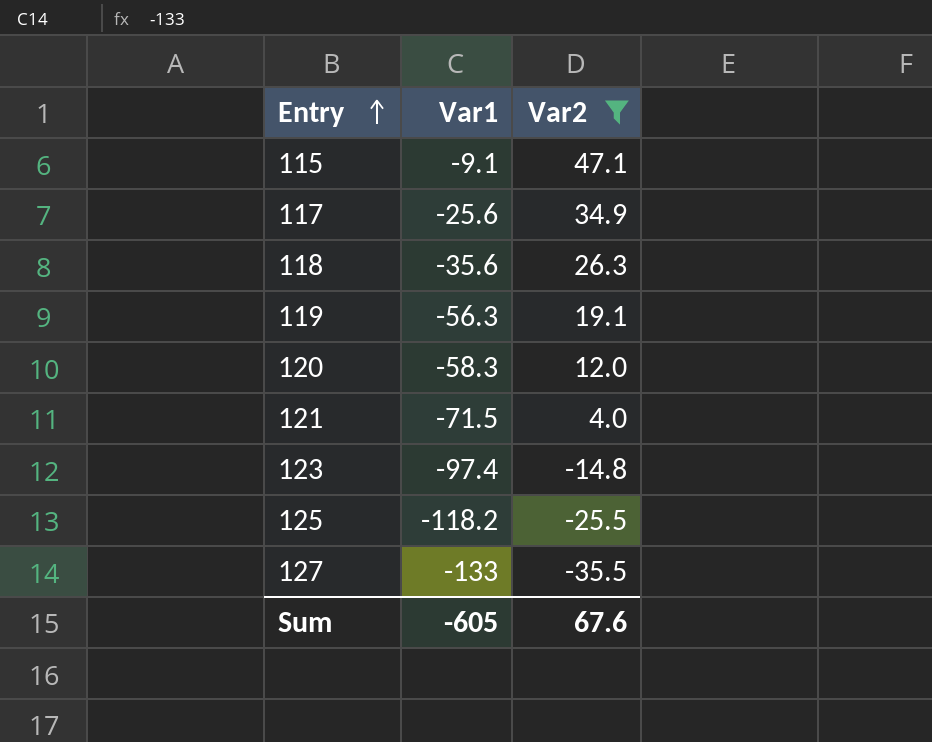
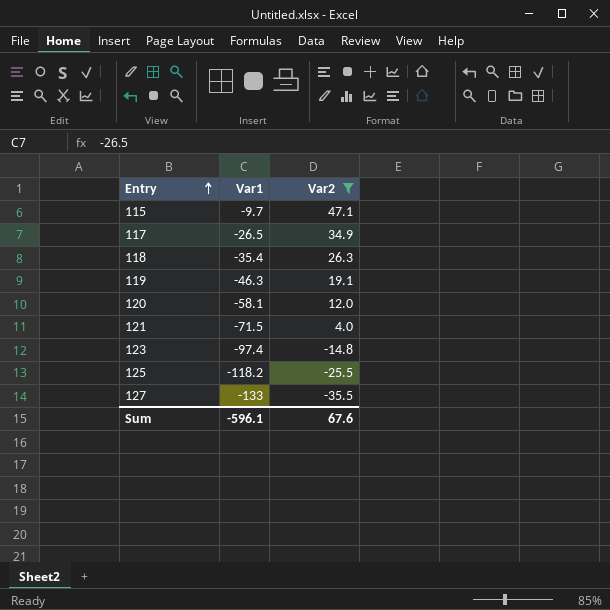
115 | Var1: -9.1 -> -9.7
117 | Var1: -25.6 -> -26.5
118 | Var1: -35.6 -> -35.4
119 | Var1: -56.3 -> -46.3
120 | Var1: -58.3 -> -58.1
Sum | Var1: -605 -> -596.1

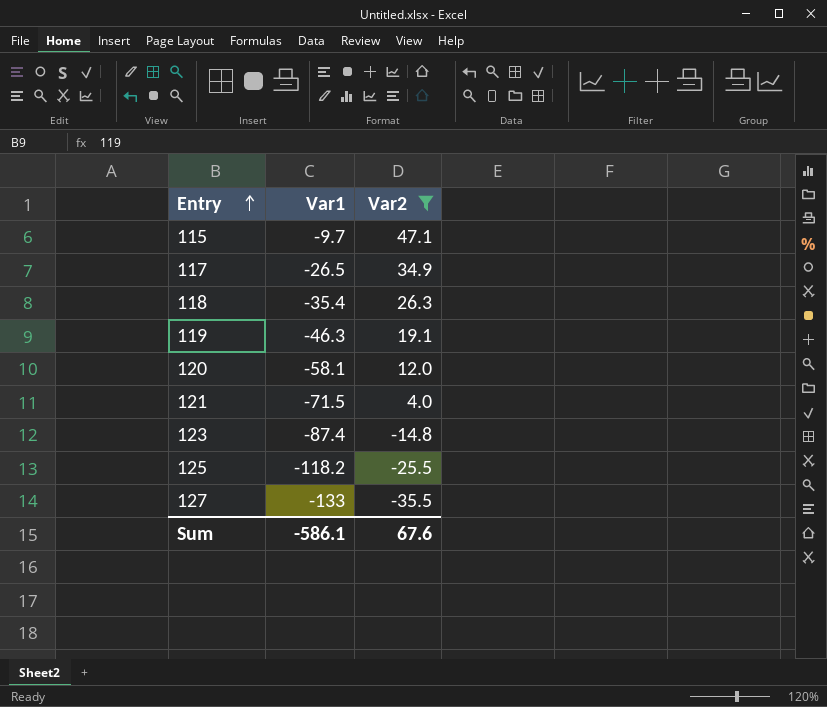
123 | Var1: -97.4 -> -87.4
Sum | Var1: -596.1 -> -586.1

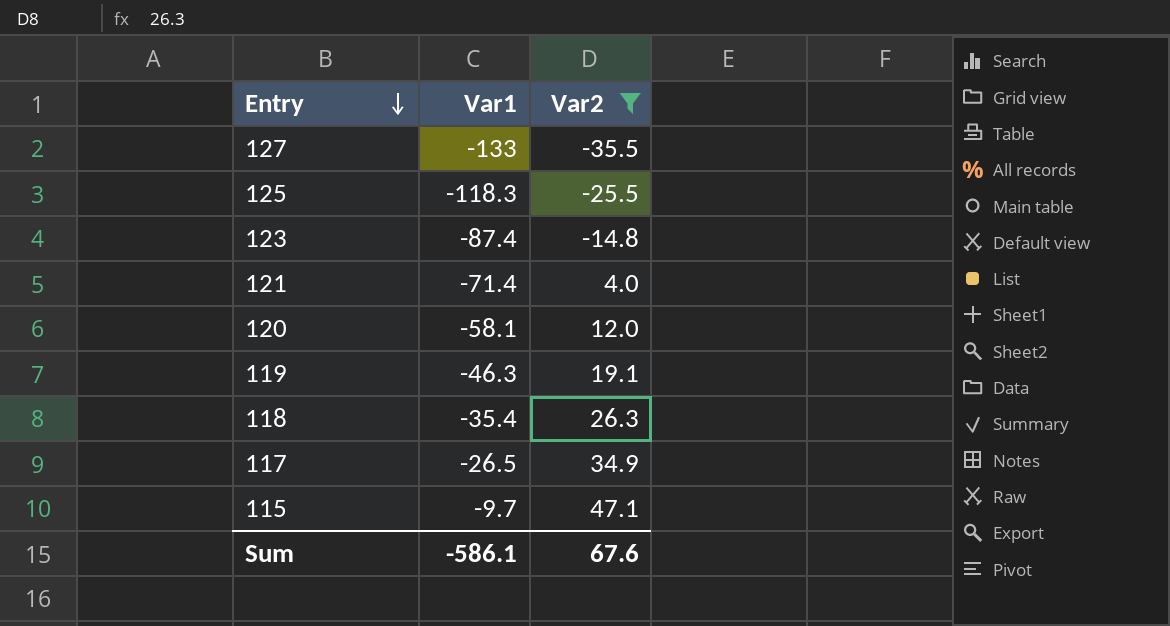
row order: Entry ascending -> Entry descending
125 | Var1: -118.2 -> -118.3
121 | Var1: -71.5 -> -71.4

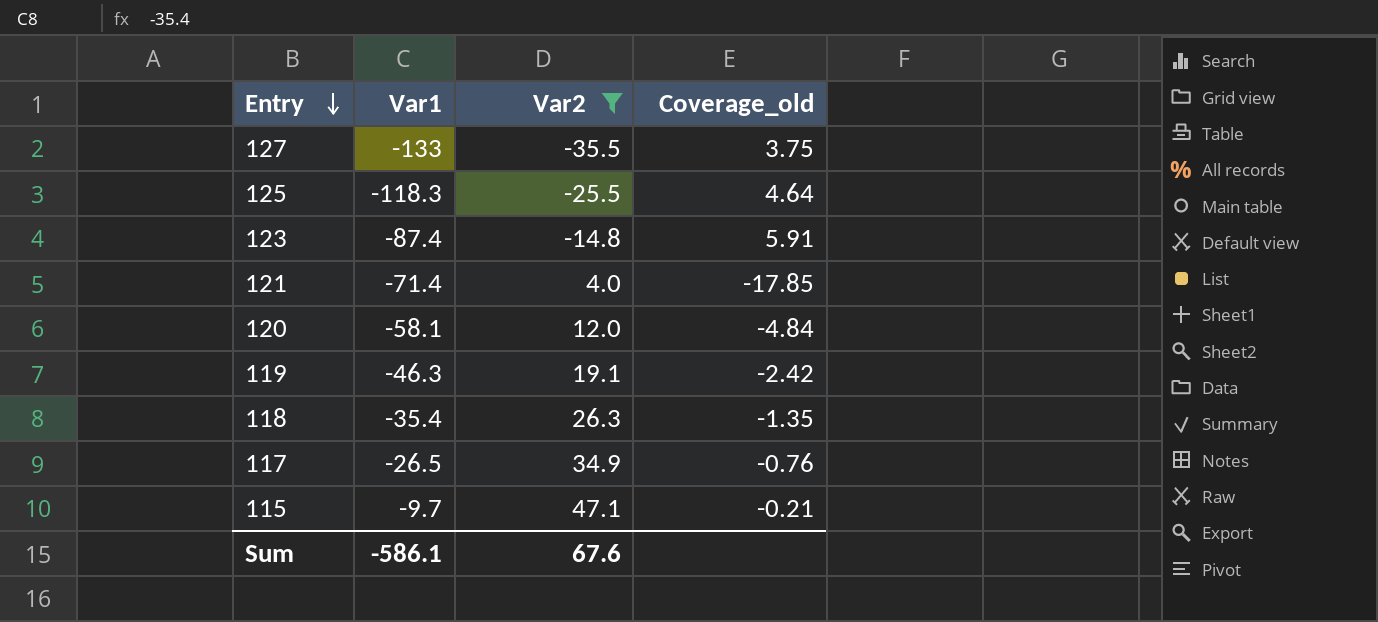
column Coverage_old | formula: none -> [Var1] / [Var2]

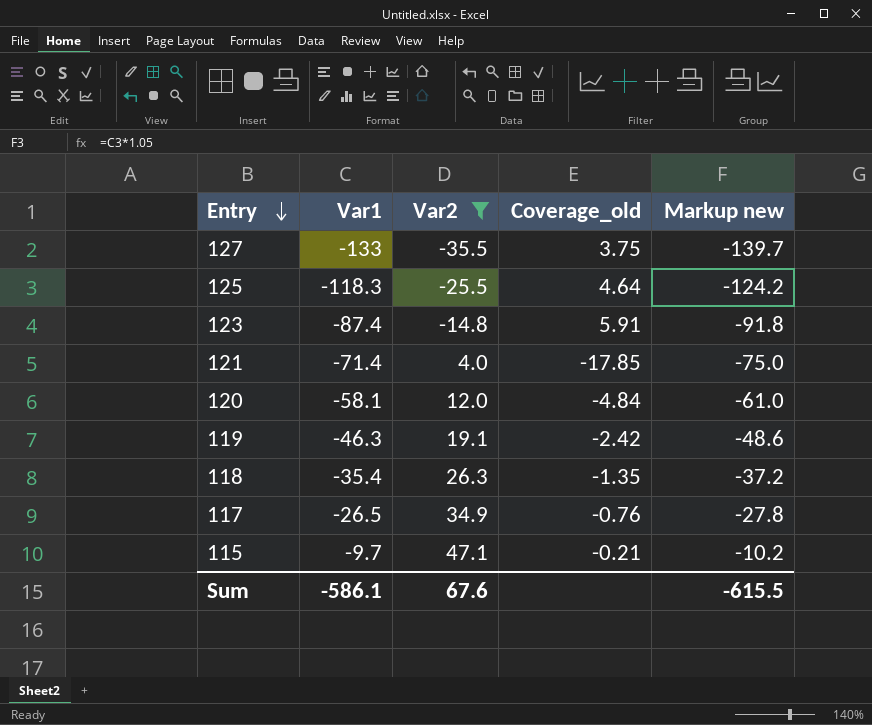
column Markup new | formula: none -> [Var1] * 1.05

